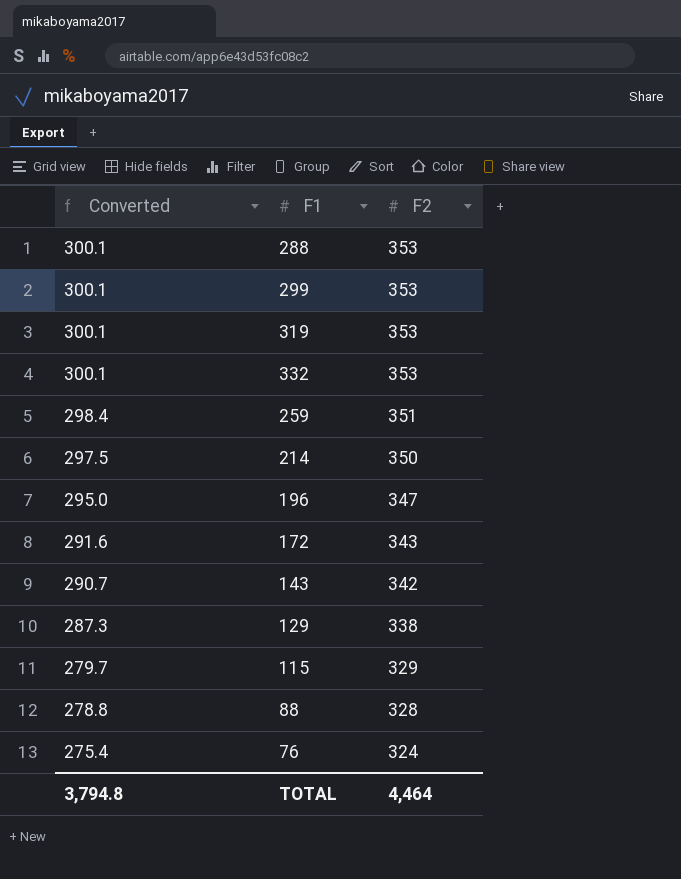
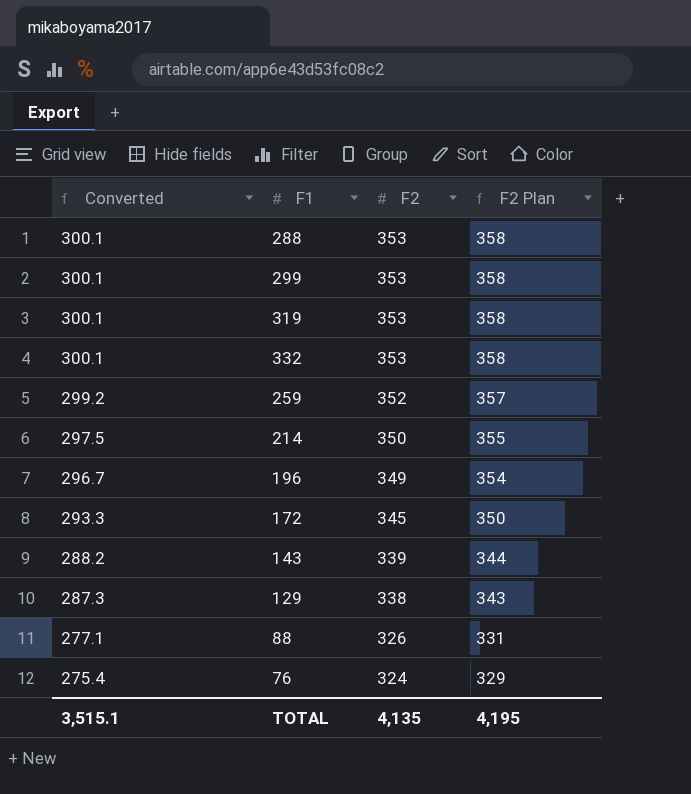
column F2 Plan | formula: none -> [F2] + 5
row 115: 279.7 | 329 -> none
259 | Converted: 298.4 -> 299.2
259 | F2: 351 -> 352
196 | Converted: 295.0 -> 296.7
196 | F2: 347 -> 349
172 | Converted: 291.6 -> 293.3
172 | F2: 343 -> 345
143 | Converted: 290.7 -> 288.2
143 | F2: 342 -> 339
88 | Converted: 278.8 -> 277.1
88 | F2: 328 -> 326
TOTAL | Converted: 3,794.8 -> 3,515.1
TOTAL | F2: 4,464 -> 4,135

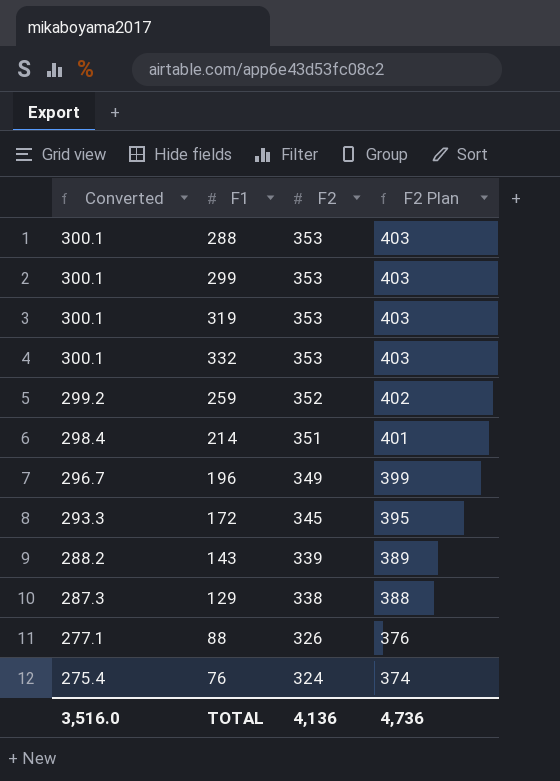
column F2 Plan | formula: [F2] + 5 -> [F2] + 50
214 | Converted: 297.5 -> 298.4
214 | F2: 350 -> 351
TOTAL | Converted: 3,515.1 -> 3,516.0
TOTAL | F2: 4,135 -> 4,136
TOTAL | F2 Plan: 4,195 -> 4,736

